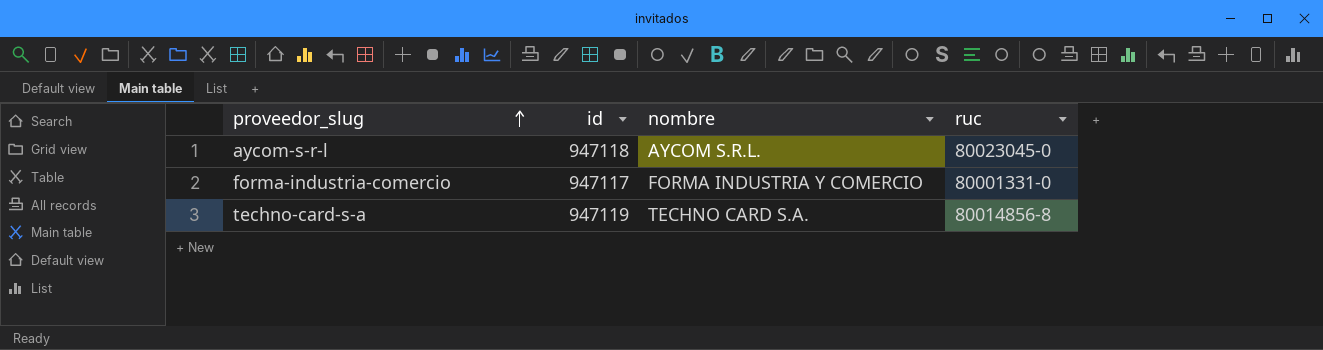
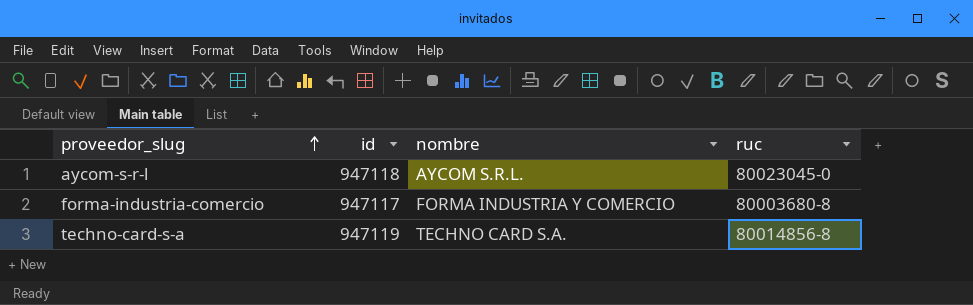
forma-industria-comercio | ruc: 80001331-0 -> 80003680-8

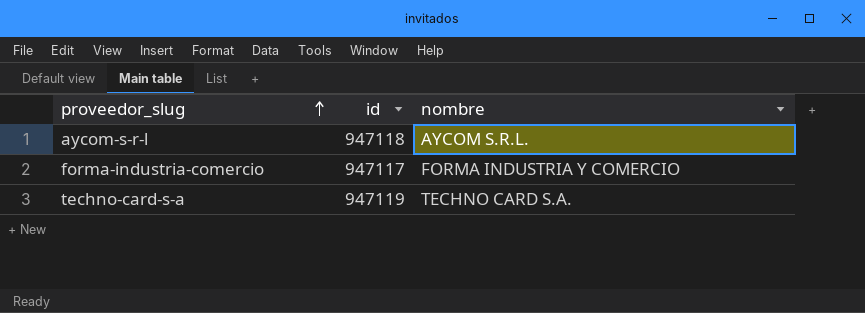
column ruc | position: 4 -> none

